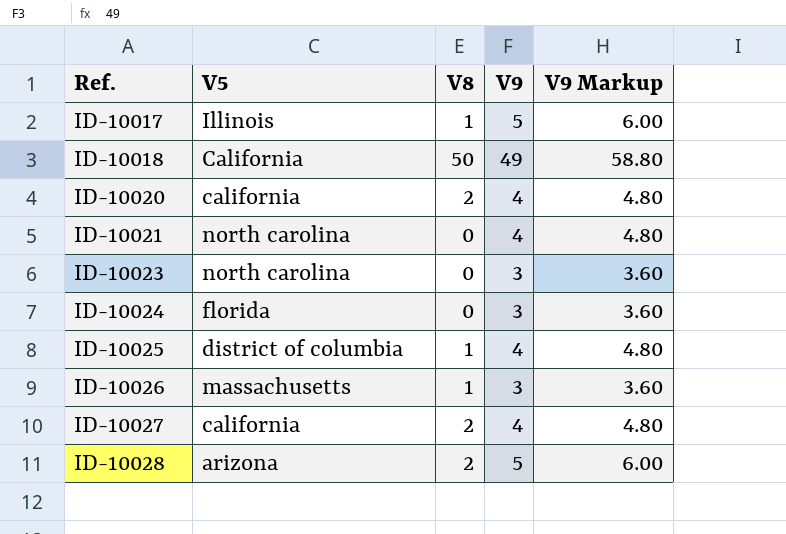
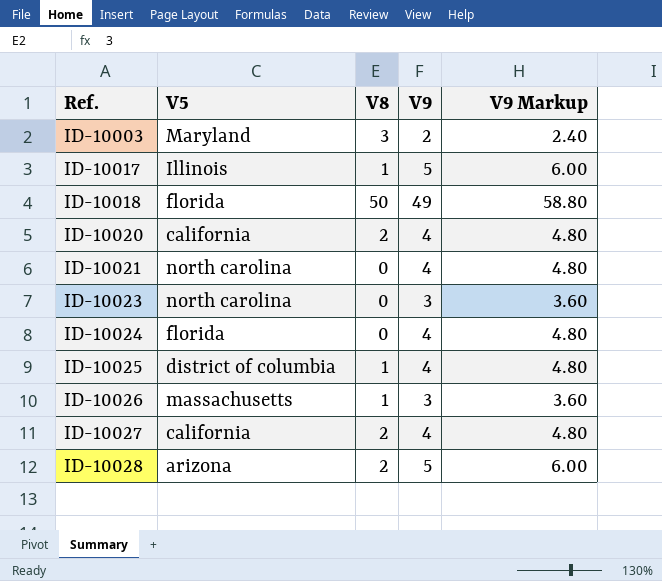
row ID-10003: none -> Maryland | 3 | 2 | 2.40
ID-10018 | V5: California -> florida
ID-10024 | V9: 3 -> 4
ID-10024 | V9 Markup: 3.60 -> 4.80

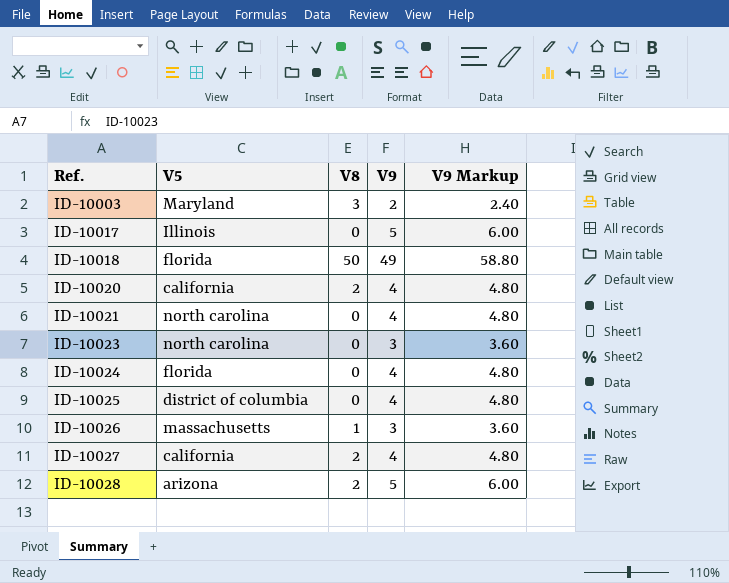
ID-10017 | V8: 1 -> 0
ID-10025 | V8: 1 -> 0

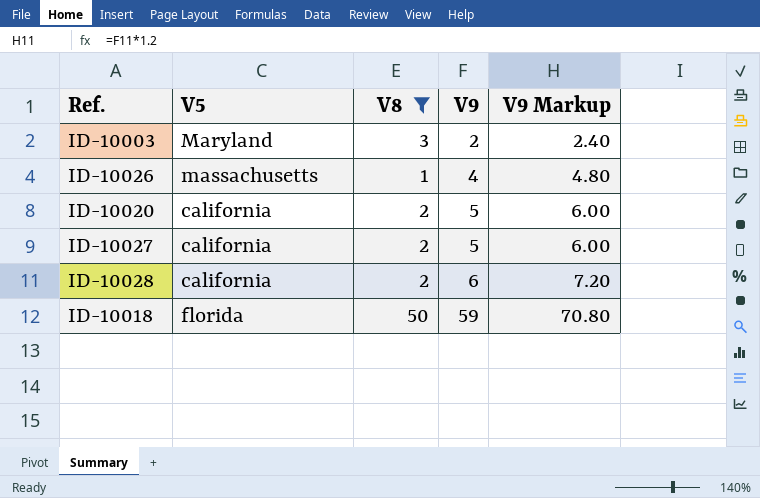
filter: none -> V8 != 0
row order: Ref. ascending -> V9 ascending
ID-10026 | V9: 3 -> 4
ID-10026 | V9 Markup: 3.60 -> 4.80
ID-10020 | V9: 4 -> 5
ID-10020 | V9 Markup: 4.80 -> 6.00
ID-10027 | V9: 4 -> 5
ID-10027 | V9 Markup: 4.80 -> 6.00
ID-10028 | V5: arizona -> california
ID-10028 | V9: 5 -> 6
ID-10028 | V9 Markup: 6.00 -> 7.20
ID-10018 | V9: 49 -> 59
ID-10018 | V9 Markup: 58.80 -> 70.80

